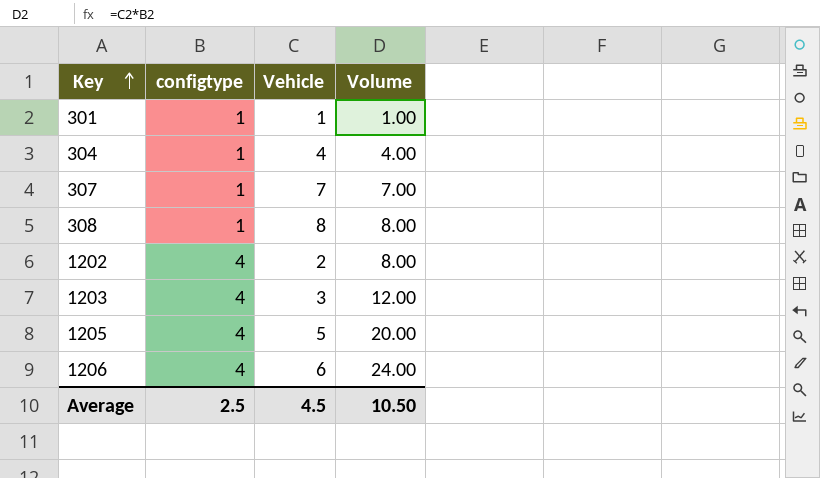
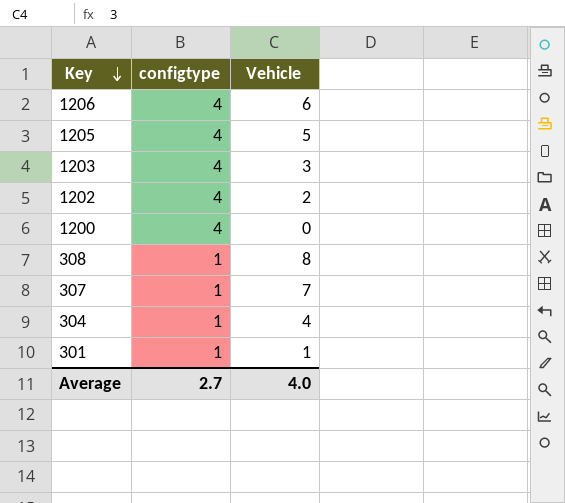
row order: Key ascending -> Key descending
column Volume | formula: [configtype] * [Vehicle] -> none
row 1200: none -> 4 | 0
Average | configtype: 2.5 -> 2.7
Average | Vehicle: 4.5 -> 4.0

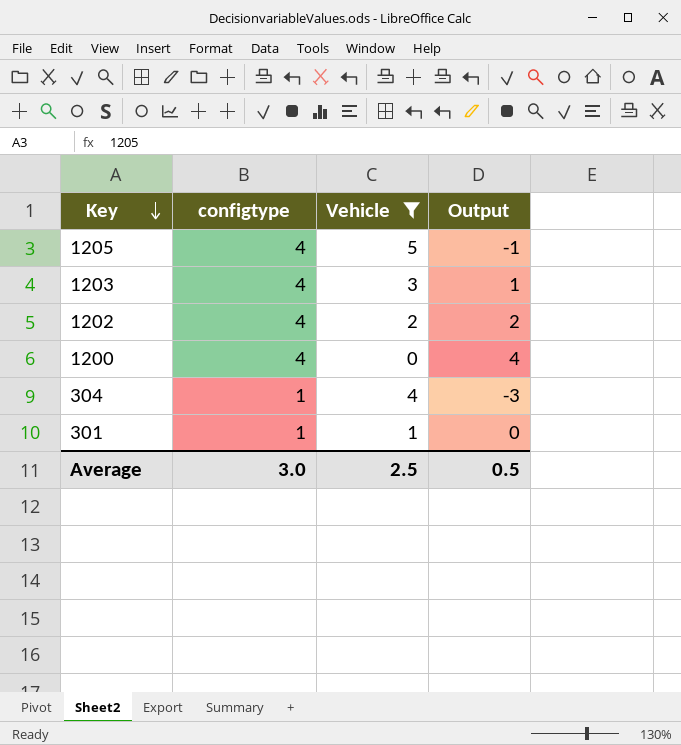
filter: none -> Vehicle <= 5
column Output | formula: none -> [configtype] - [Vehicle]
Average | configtype: 2.7 -> 3.0
Average | Vehicle: 4.0 -> 2.5

